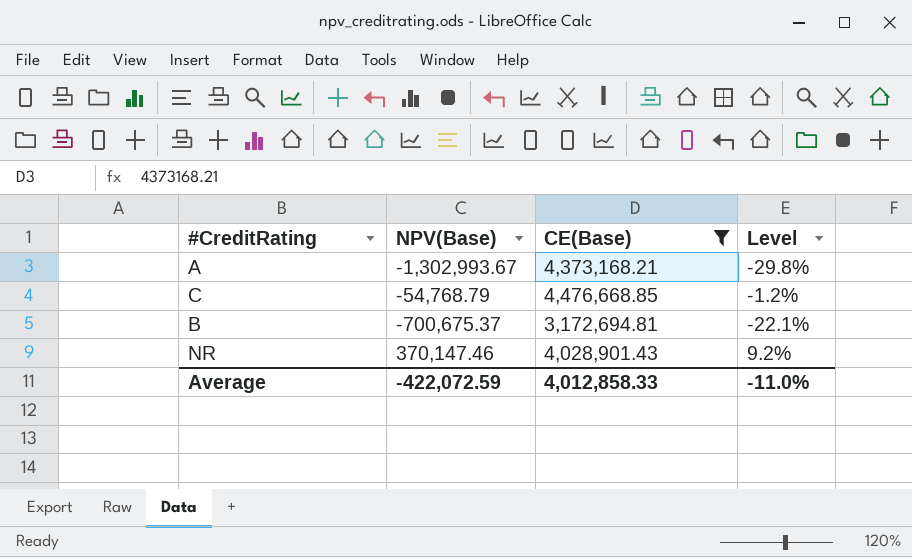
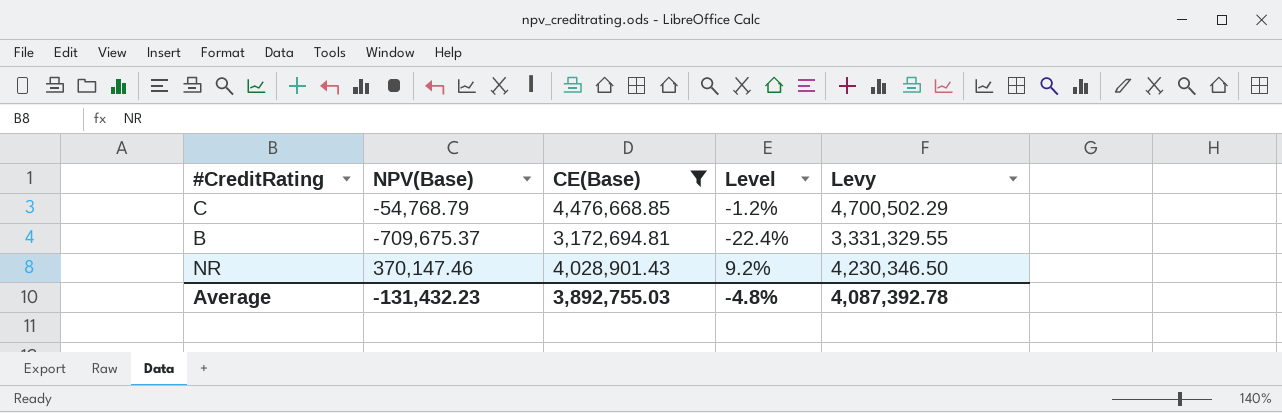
column Levy | formula: none -> [CE(Base)] * 1.05
row A: -1,302,993.67 | 4,373,168.21 | -29.8% -> none
B | NPV(Base): -700,675.37 -> -709,675.37
B | Level: -22.1% -> -22.4%
Average | NPV(Base): -422,072.59 -> -131,432.23
Average | CE(Base): 4,012,858.33 -> 3,892,755.03
Average | Level: -11.0% -> -4.8%

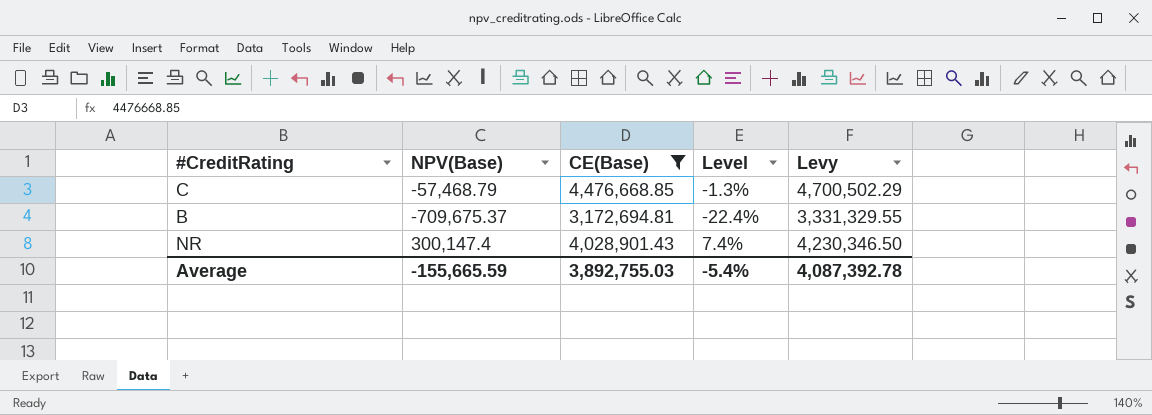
C | NPV(Base): -54,768.79 -> -57,468.79
C | Level: -1.2% -> -1.3%
NR | NPV(Base): 370,147.46 -> 300,147.4
NR | Level: 9.2% -> 7.4%
Average | NPV(Base): -131,432.23 -> -155,665.59
Average | Level: -4.8% -> -5.4%

